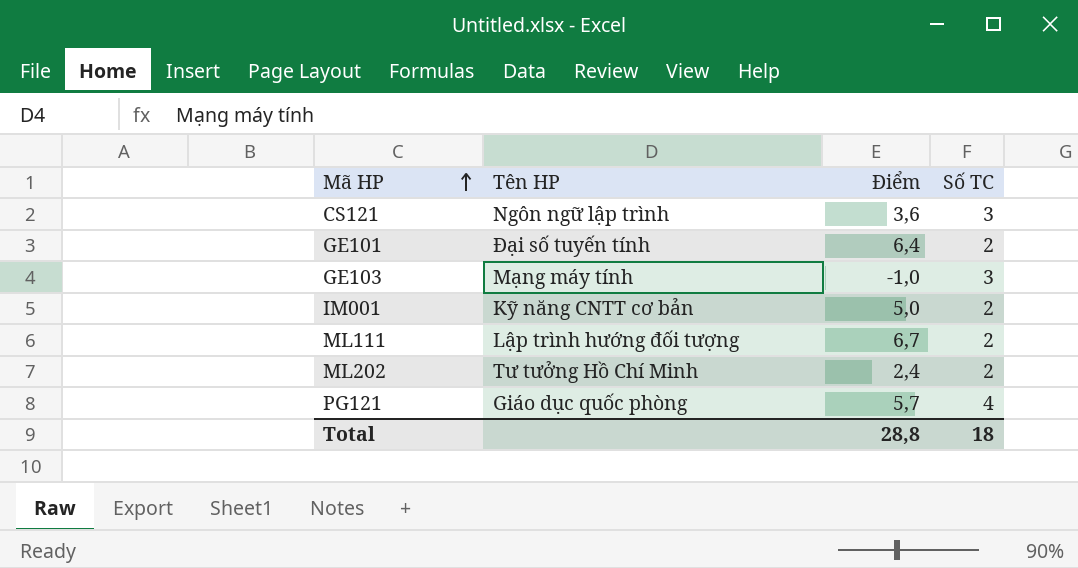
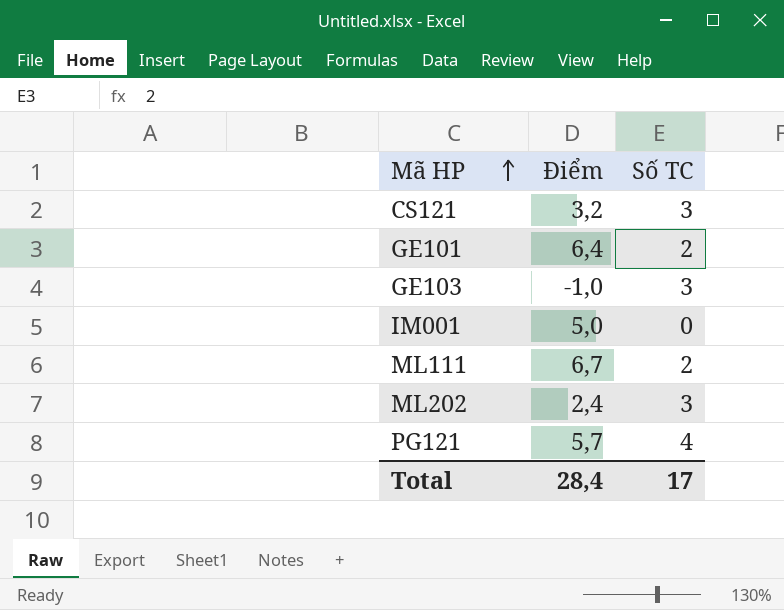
column Tên HP | position: 2 -> none
CS121 | Điểm: 3,6 -> 3,2
IM001 | Số TC: 2 -> 0
ML202 | Số TC: 2 -> 3
Total | Điểm: 28,8 -> 28,4
Total | Số TC: 18 -> 17

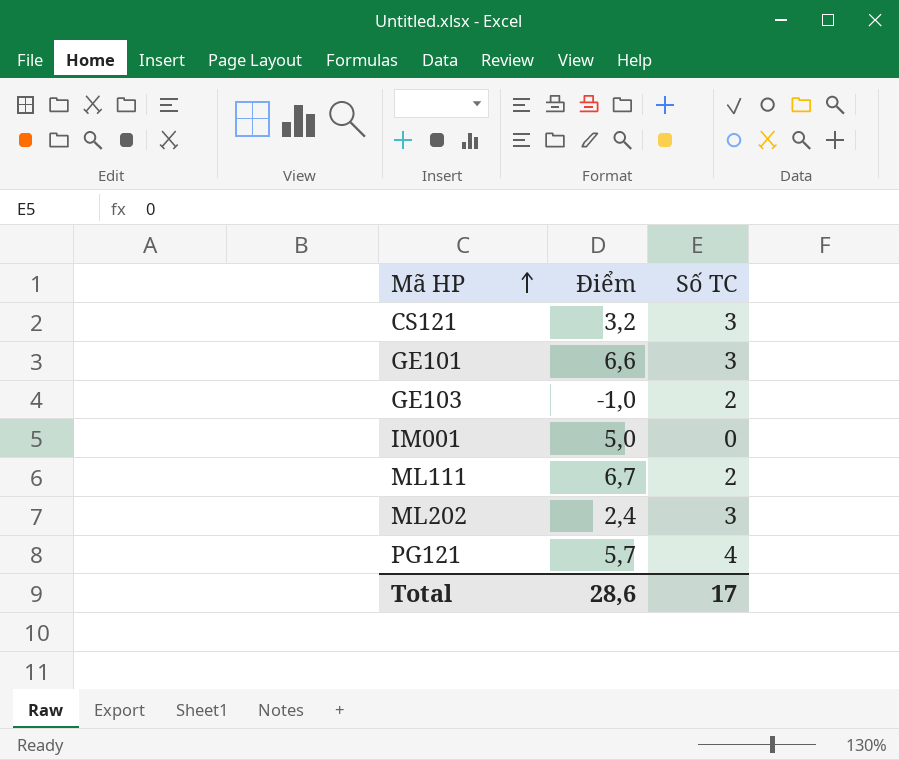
GE101 | Điểm: 6,4 -> 6,6
GE101 | Số TC: 2 -> 3
GE103 | Số TC: 3 -> 2
Total | Điểm: 28,4 -> 28,6

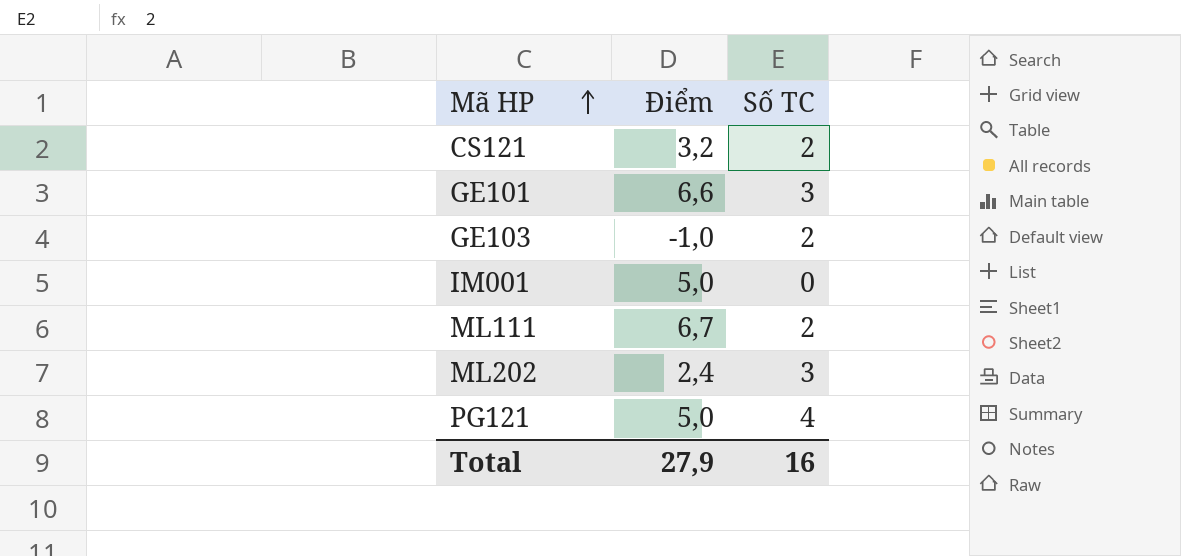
CS121 | Số TC: 3 -> 2
PG121 | Điểm: 5,7 -> 5,0
Total | Điểm: 28,6 -> 27,9
Total | Số TC: 17 -> 16

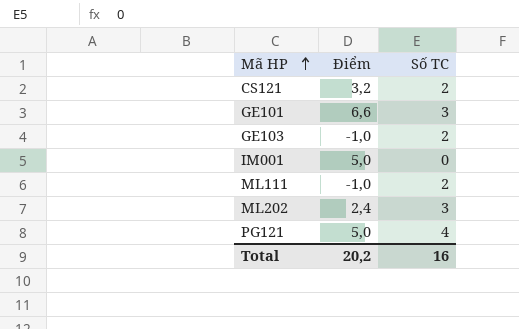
ML111 | Điểm: 6,7 -> -1,0
Total | Điểm: 27,9 -> 20,2

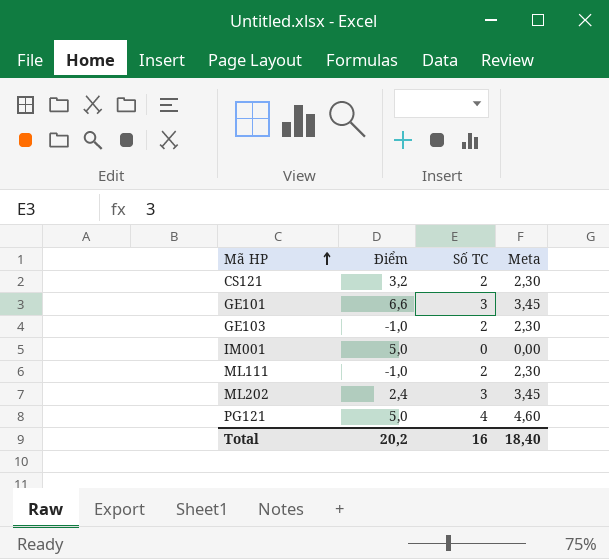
column Meta | formula: none -> [Số TC] * 1,15

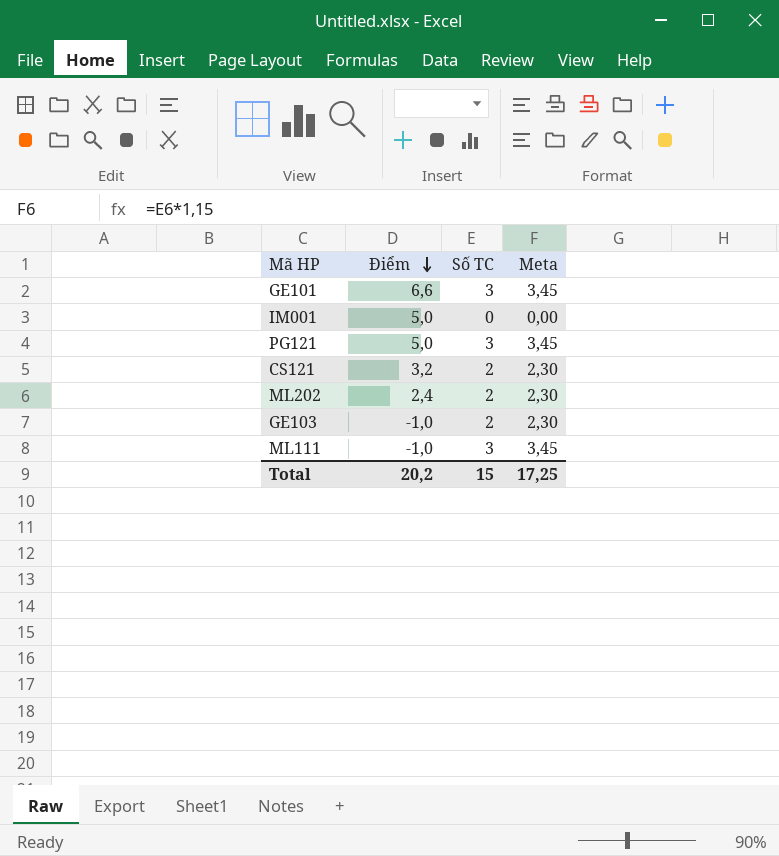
row order: Mã HP ascending -> Điểm descending
PG121 | Số TC: 4 -> 3
PG121 | Meta: 4,60 -> 3,45
ML202 | Số TC: 3 -> 2
ML202 | Meta: 3,45 -> 2,30
ML111 | Số TC: 2 -> 3
ML111 | Meta: 2,30 -> 3,45
Total | Số TC: 16 -> 15
Total | Meta: 18,40 -> 17,25

